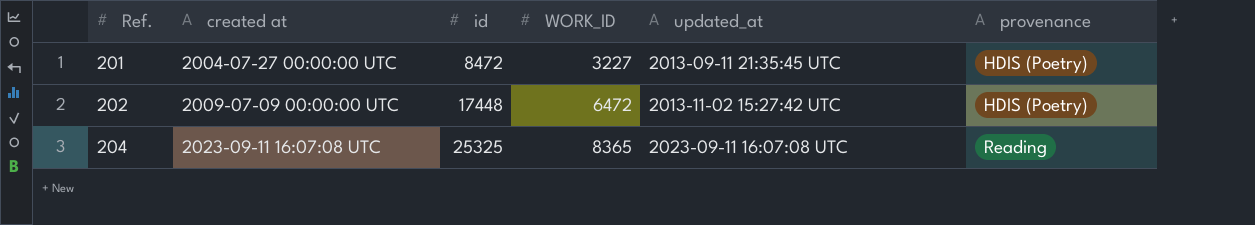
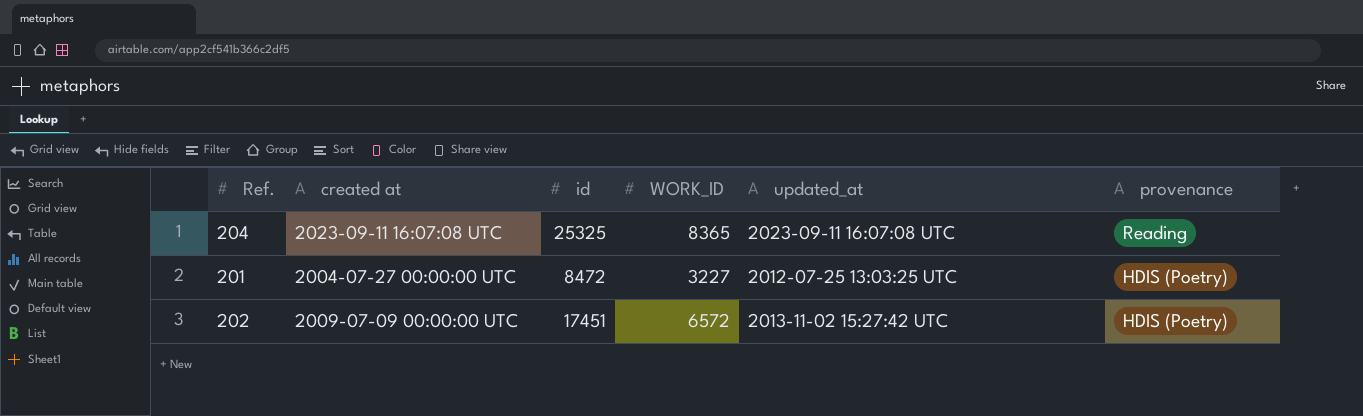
row order: Ref. ascending -> provenance descending
201 | updated_at: 2013-09-11 21:35:45 UTC -> 2012-07-25 13:03:25 UTC
202 | id: 17448 -> 17451
202 | WORK_ID: 6472 -> 6572

